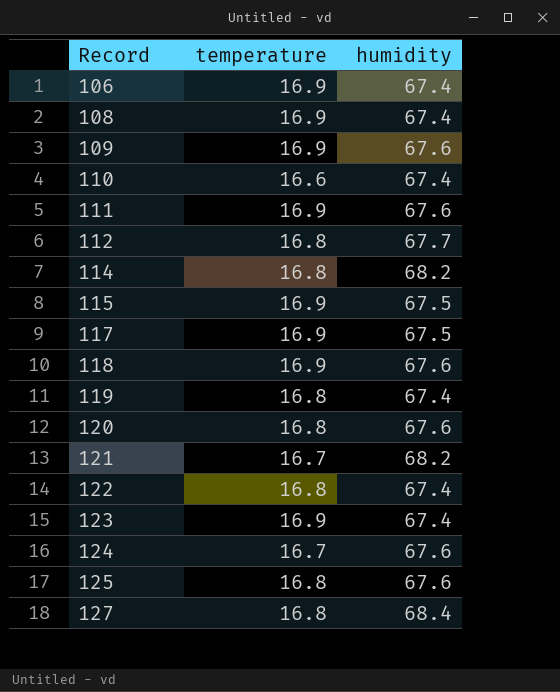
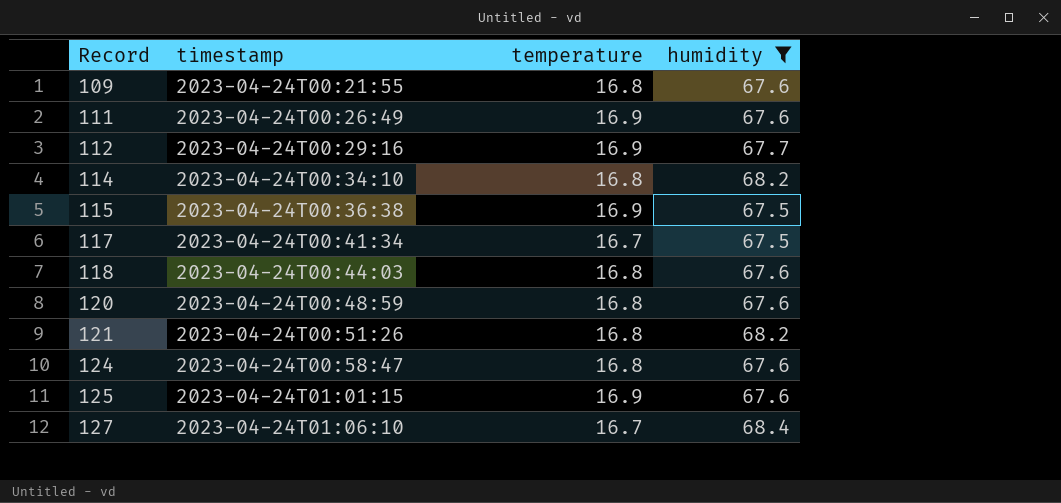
filter: none -> humidity != 67.4
column timestamp | position: none -> 2
109 | temperature: 16.9 -> 16.8
112 | temperature: 16.8 -> 16.9
117 | temperature: 16.9 -> 16.7
118 | temperature: 16.9 -> 16.8
121 | temperature: 16.7 -> 16.8
124 | temperature: 16.7 -> 16.8
125 | temperature: 16.8 -> 16.9
127 | temperature: 16.8 -> 16.7

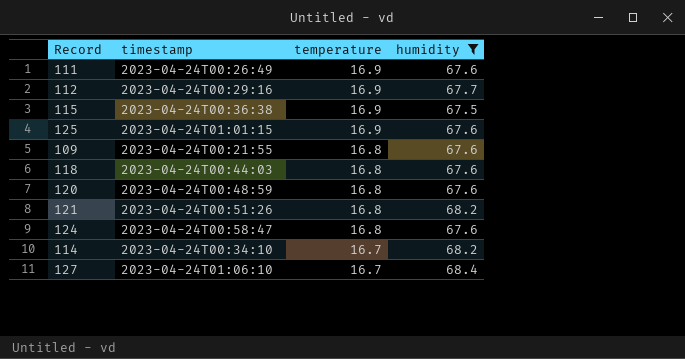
row order: Record ascending -> temperature descending
row 117: 2023-04-24T00:41:34 | 16.7 | 67.5 -> none
114 | temperature: 16.8 -> 16.7

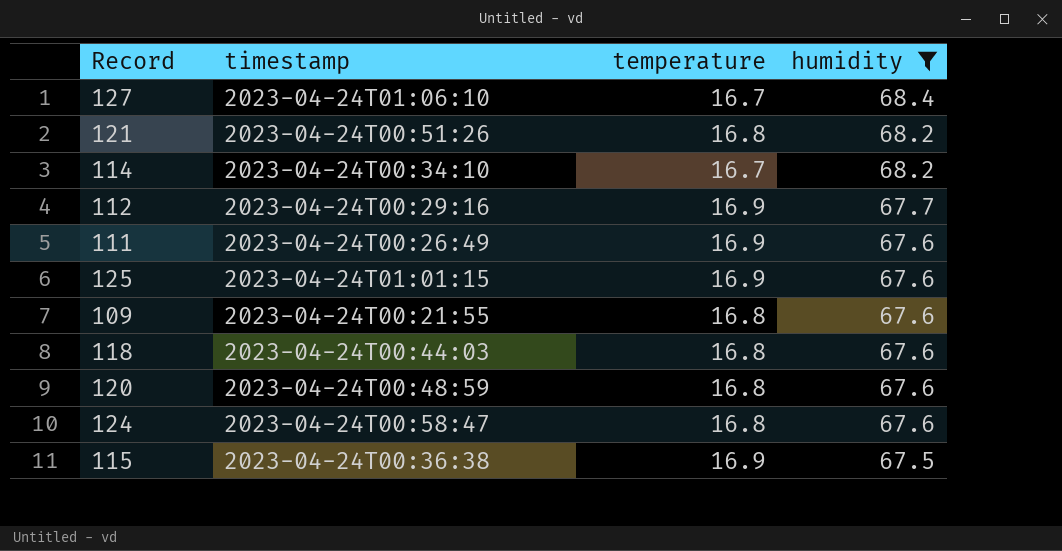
row order: temperature descending -> humidity descending

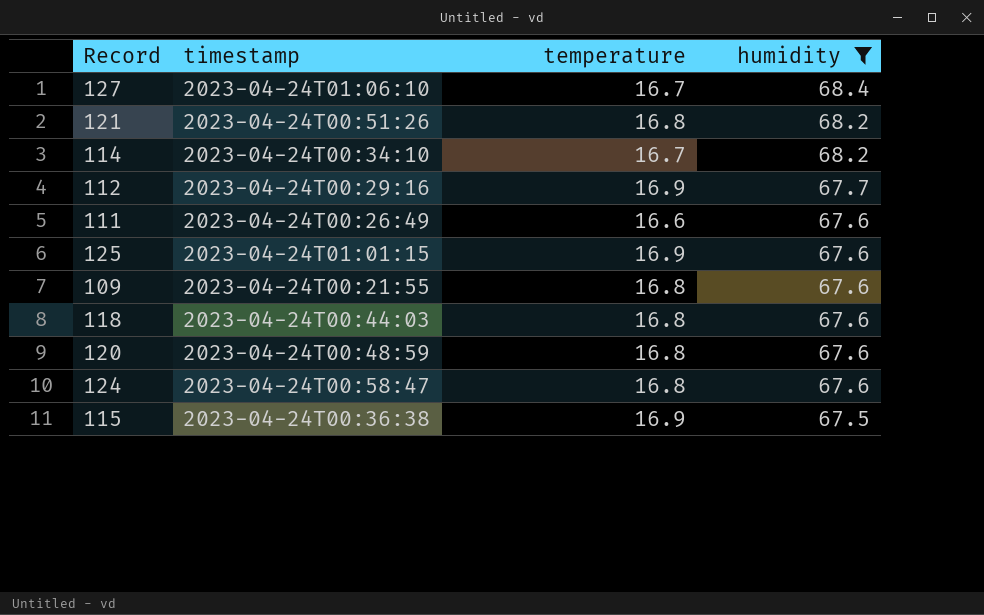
111 | temperature: 16.9 -> 16.6

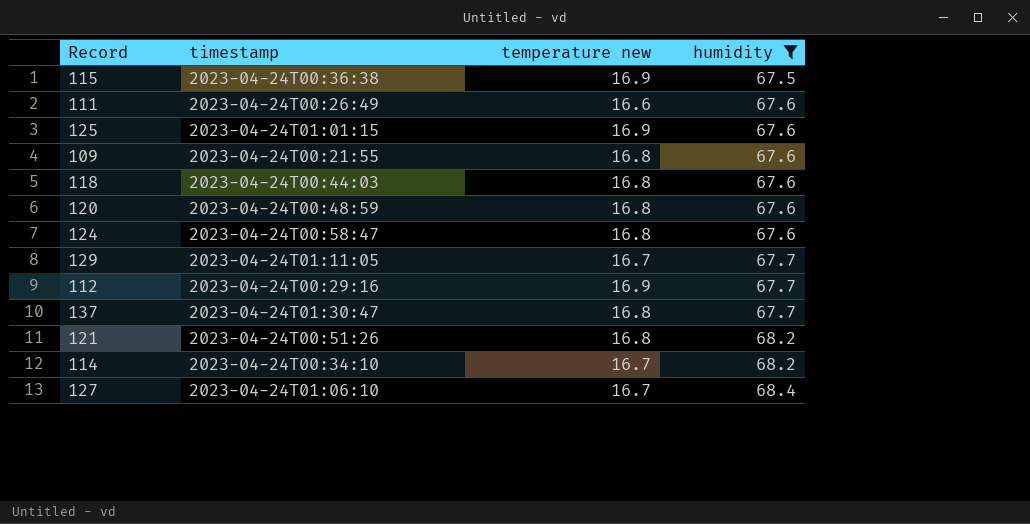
row order: humidity descending -> humidity ascending
column name: temperature -> temperature new
row 129: none -> 2023-04-24T01:11:05 | 16.7 | 67.7
row 137: none -> 2023-04-24T01:30:47 | 16.8 | 67.7

